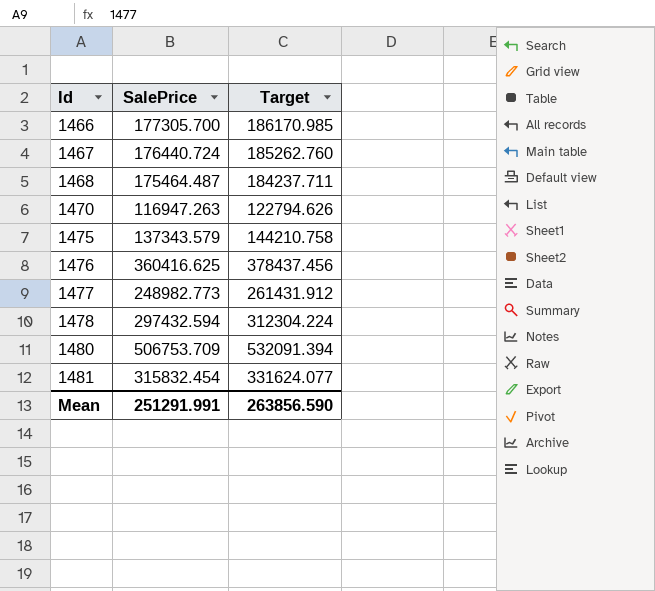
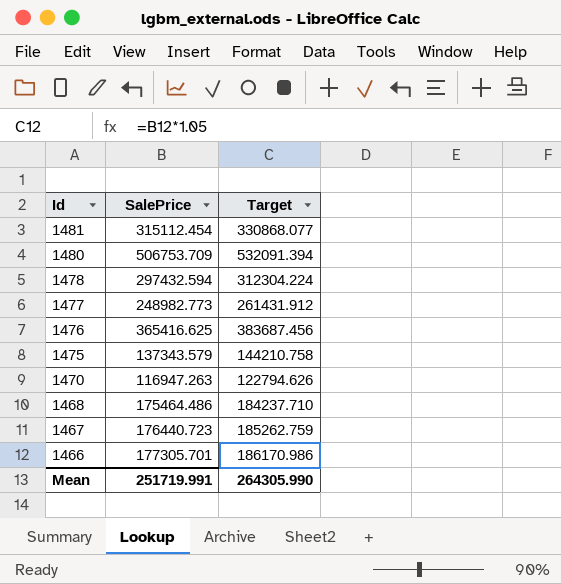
row order: Id ascending -> Id descending
1481 | SalePrice: 315832.454 -> 315112.454
1481 | Target: 331624.077 -> 330868.077
1476 | SalePrice: 360416.625 -> 365416.625
1476 | Target: 378437.456 -> 383687.456
1468 | SalePrice: 175464.487 -> 175464.486
1468 | Target: 184237.711 -> 184237.710
1467 | SalePrice: 176440.724 -> 176440.723
1467 | Target: 185262.760 -> 185262.759
1466 | SalePrice: 177305.700 -> 177305.701
1466 | Target: 186170.985 -> 186170.986
Mean | SalePrice: 251291.991 -> 251719.991
Mean | Target: 263856.590 -> 264305.990

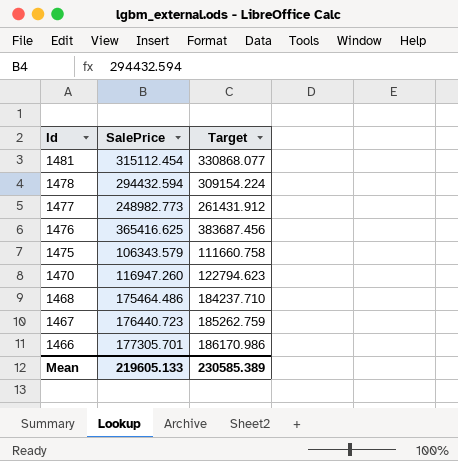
row 1480: 506753.709 | 532091.394 -> none
1478 | SalePrice: 297432.594 -> 294432.594
1478 | Target: 312304.224 -> 309154.224
1475 | SalePrice: 137343.579 -> 106343.579
1475 | Target: 144210.758 -> 111660.758
1470 | SalePrice: 116947.263 -> 116947.260
1470 | Target: 122794.626 -> 122794.623
Mean | SalePrice: 251719.991 -> 219605.133
Mean | Target: 264305.990 -> 230585.389

